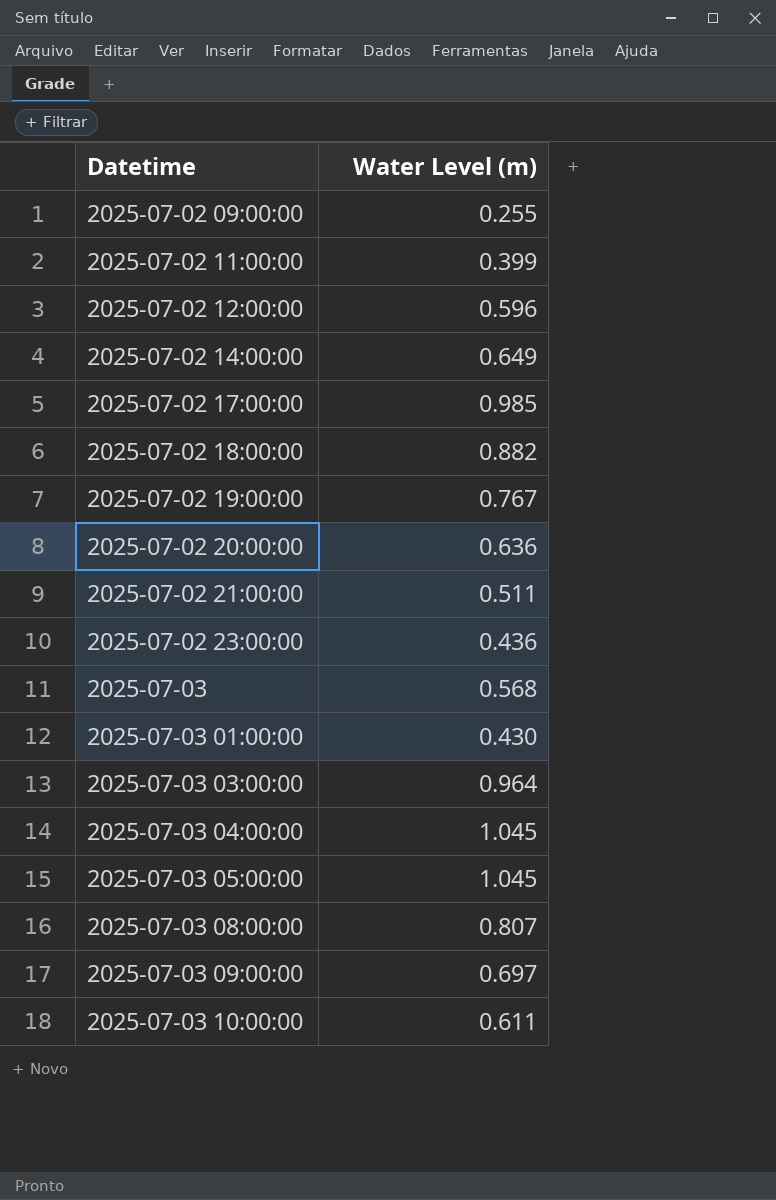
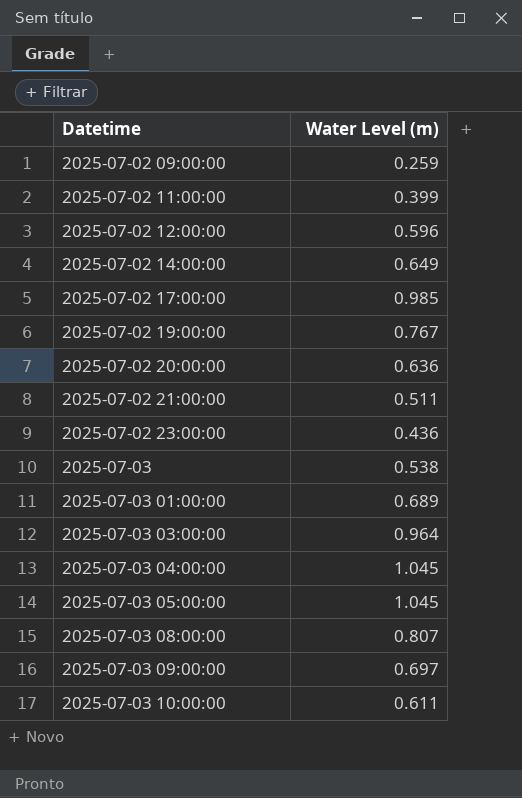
row 2025-07-02 18:00:00: 0.882 -> none
2025-07-02 09:00:00 | Water Level (m): 0.255 -> 0.259
2025-07-03 | Water Level (m): 0.568 -> 0.538
2025-07-03 01:00:00 | Water Level (m): 0.430 -> 0.689

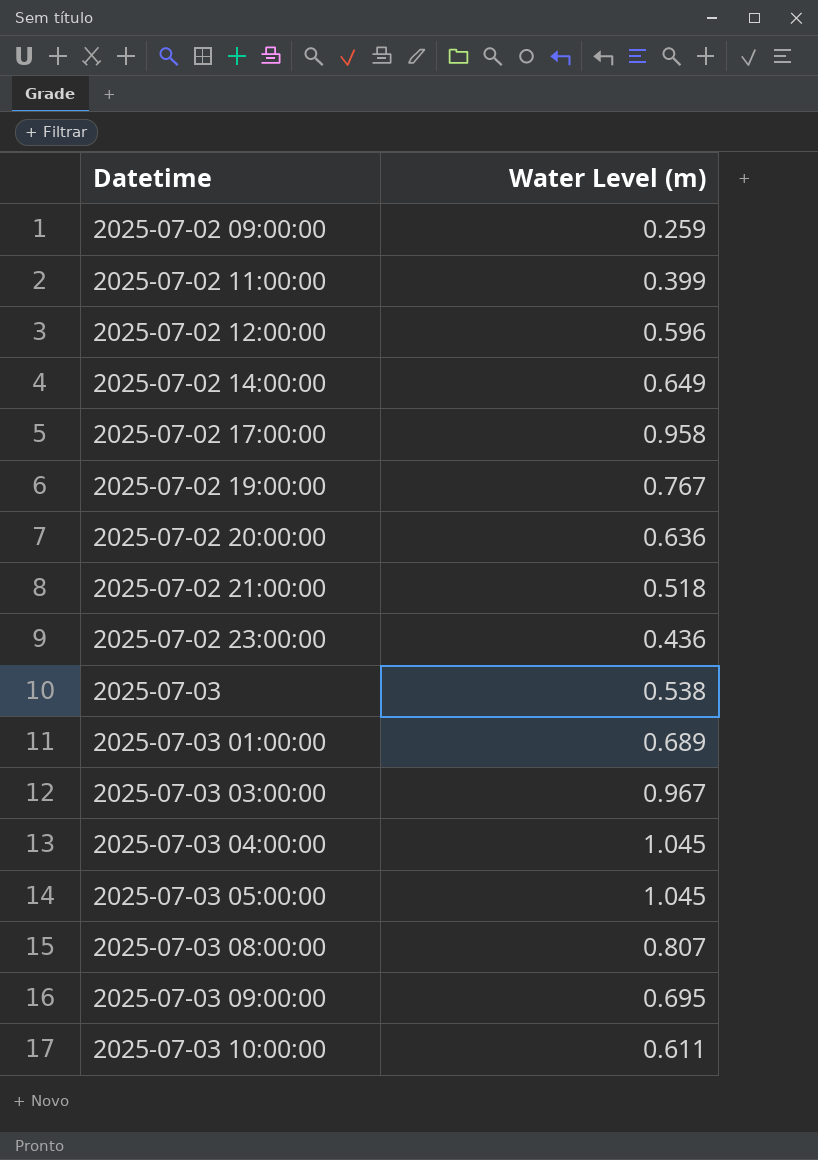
2025-07-02 17:00:00 | Water Level (m): 0.985 -> 0.958
2025-07-02 21:00:00 | Water Level (m): 0.511 -> 0.518
2025-07-03 03:00:00 | Water Level (m): 0.964 -> 0.967
2025-07-03 09:00:00 | Water Level (m): 0.697 -> 0.695

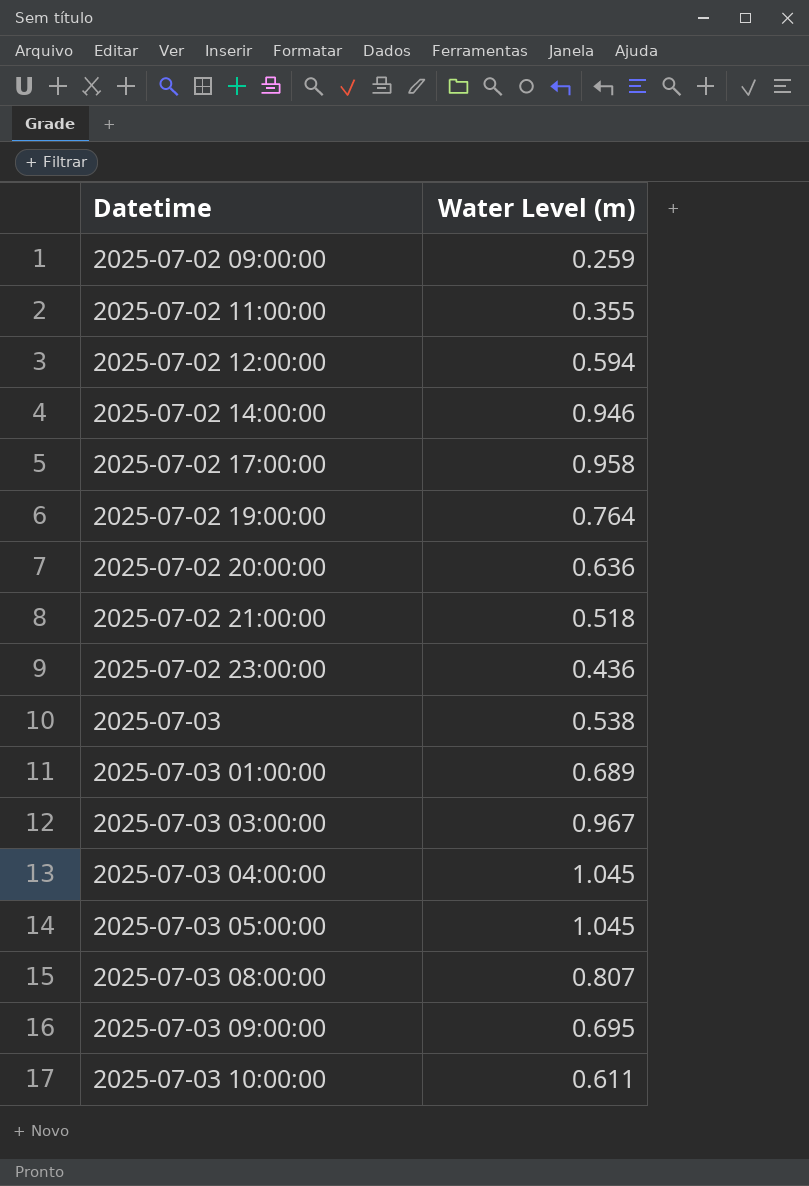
2025-07-02 11:00:00 | Water Level (m): 0.399 -> 0.355
2025-07-02 12:00:00 | Water Level (m): 0.596 -> 0.594
2025-07-02 14:00:00 | Water Level (m): 0.649 -> 0.946
2025-07-02 19:00:00 | Water Level (m): 0.767 -> 0.764

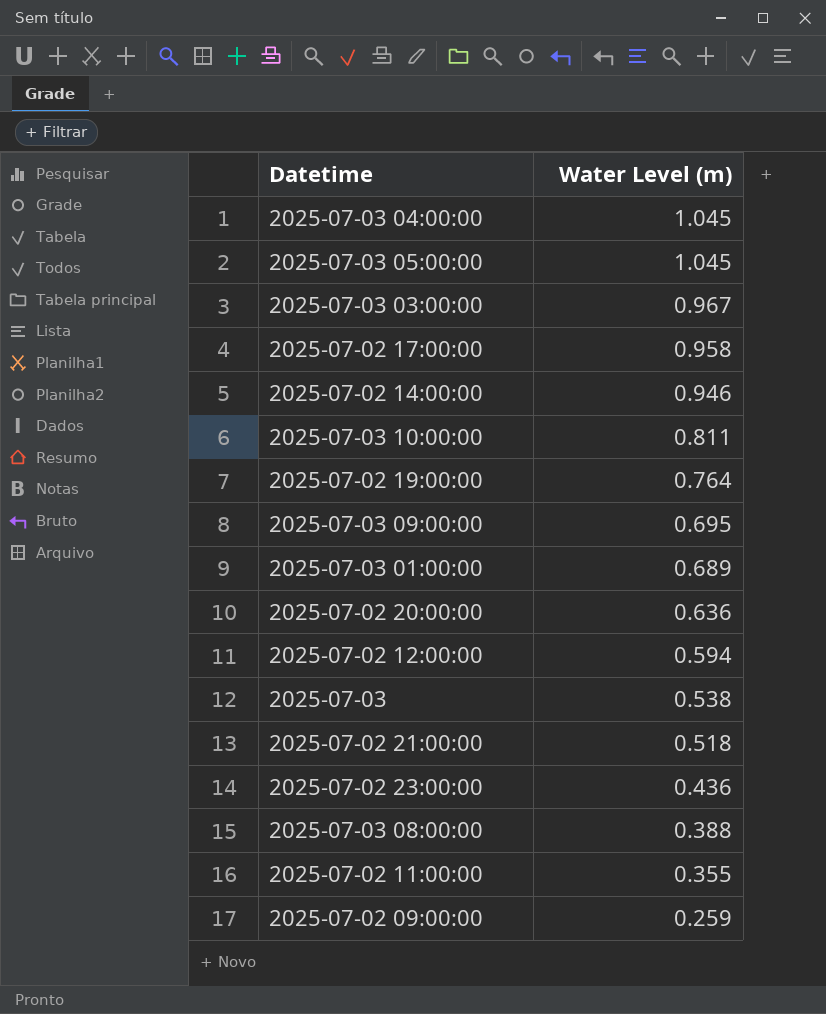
row order: Datetime ascending -> Water Level (m) descending
2025-07-03 10:00:00 | Water Level (m): 0.611 -> 0.811
2025-07-03 08:00:00 | Water Level (m): 0.807 -> 0.388

